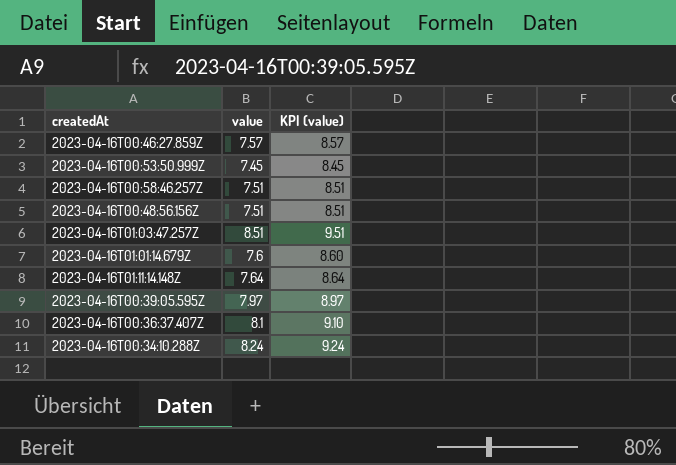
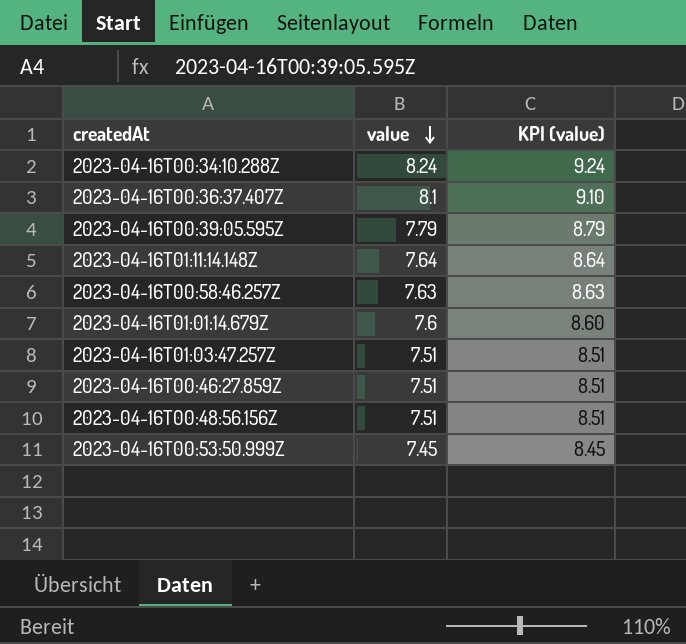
row order: none -> value descending
2023-04-16T00:39:05.595Z | value: 7.97 -> 7.79
2023-04-16T00:39:05.595Z | KPI (value): 8.97 -> 8.79
2023-04-16T00:58:46.257Z | value: 7.51 -> 7.63
2023-04-16T00:58:46.257Z | KPI (value): 8.51 -> 8.63
2023-04-16T01:03:47.257Z | value: 8.51 -> 7.51
2023-04-16T01:03:47.257Z | KPI (value): 9.51 -> 8.51
2023-04-16T00:46:27.859Z | value: 7.57 -> 7.51
2023-04-16T00:46:27.859Z | KPI (value): 8.57 -> 8.51

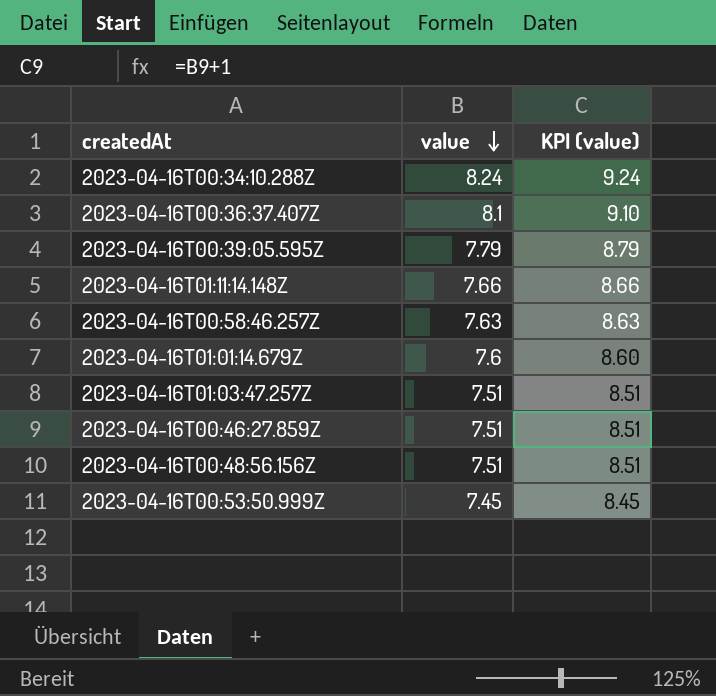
2023-04-16T01:11:14.148Z | value: 7.64 -> 7.66
2023-04-16T01:11:14.148Z | KPI (value): 8.64 -> 8.66

